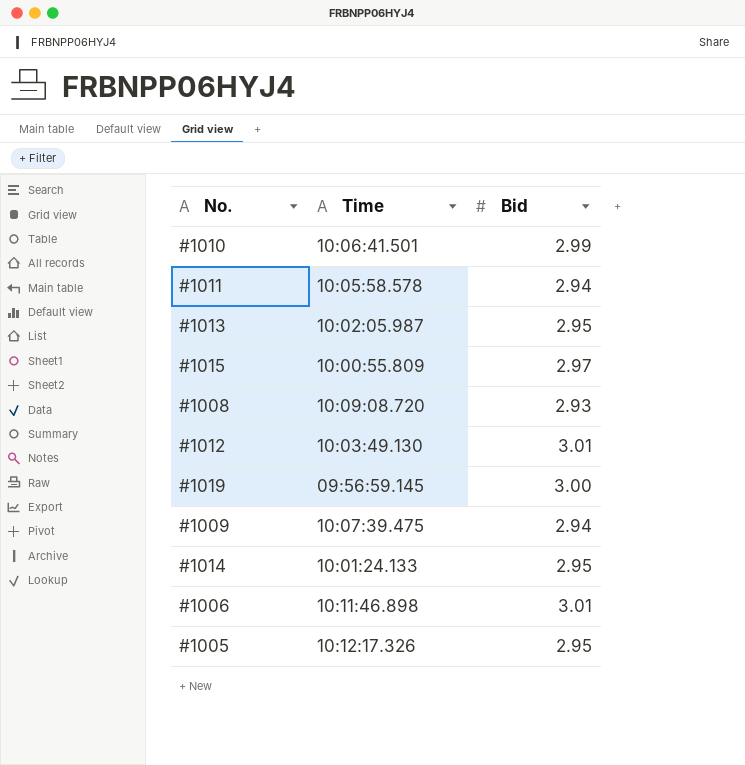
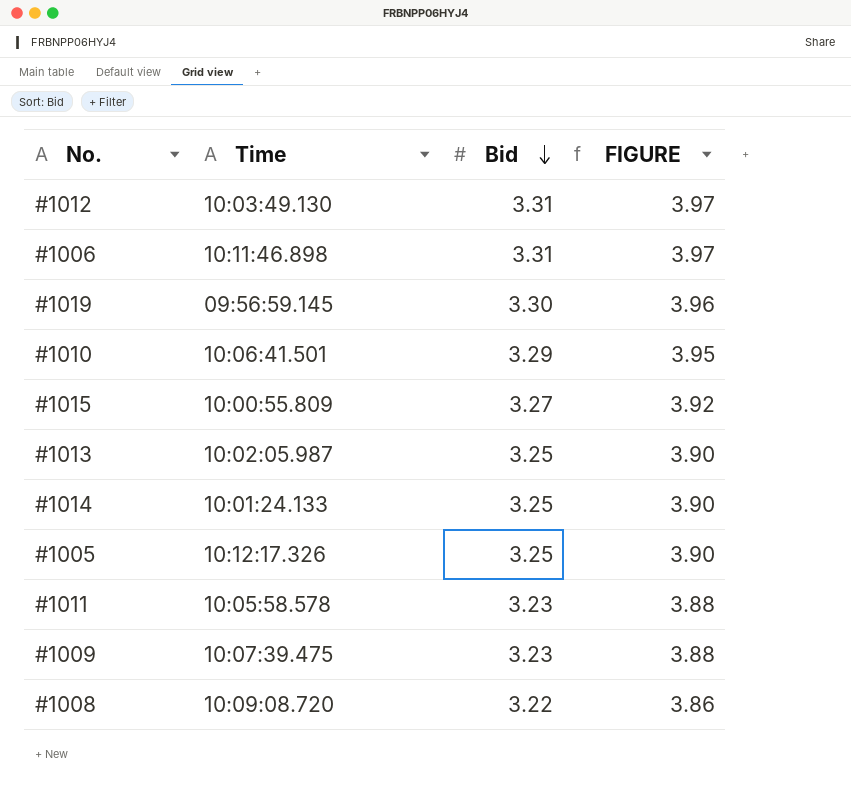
row order: none -> Bid descending
column FIGURE | formula: none -> [Bid] * 1.2
#1012 | Bid: 3.01 -> 3.31
#1006 | Bid: 3.01 -> 3.31
#1019 | Bid: 3.00 -> 3.30
#1010 | Bid: 2.99 -> 3.29
#1015 | Bid: 2.97 -> 3.27
#1013 | Bid: 2.95 -> 3.25
#1014 | Bid: 2.95 -> 3.25
#1005 | Bid: 2.95 -> 3.25
#1011 | Bid: 2.94 -> 3.23
#1009 | Bid: 2.94 -> 3.23
#1008 | Bid: 2.93 -> 3.22

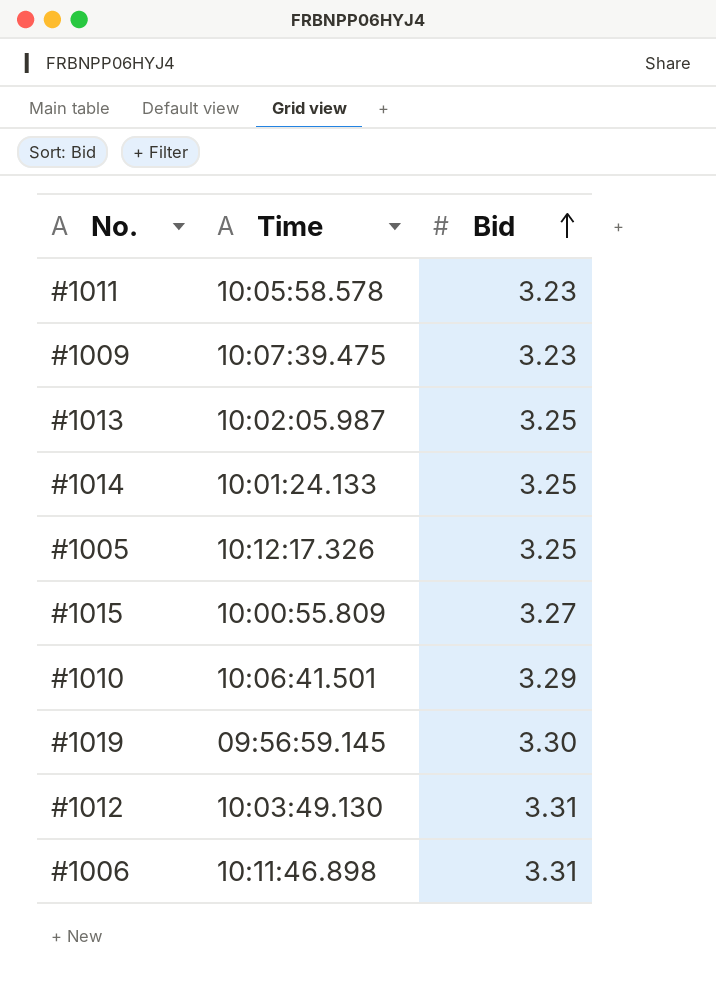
row order: Bid descending -> Bid ascending
column FIGURE | formula: [Bid] * 1.2 -> none
row #1008: 10:09:08.720 | 3.22 | 3.86 -> none

